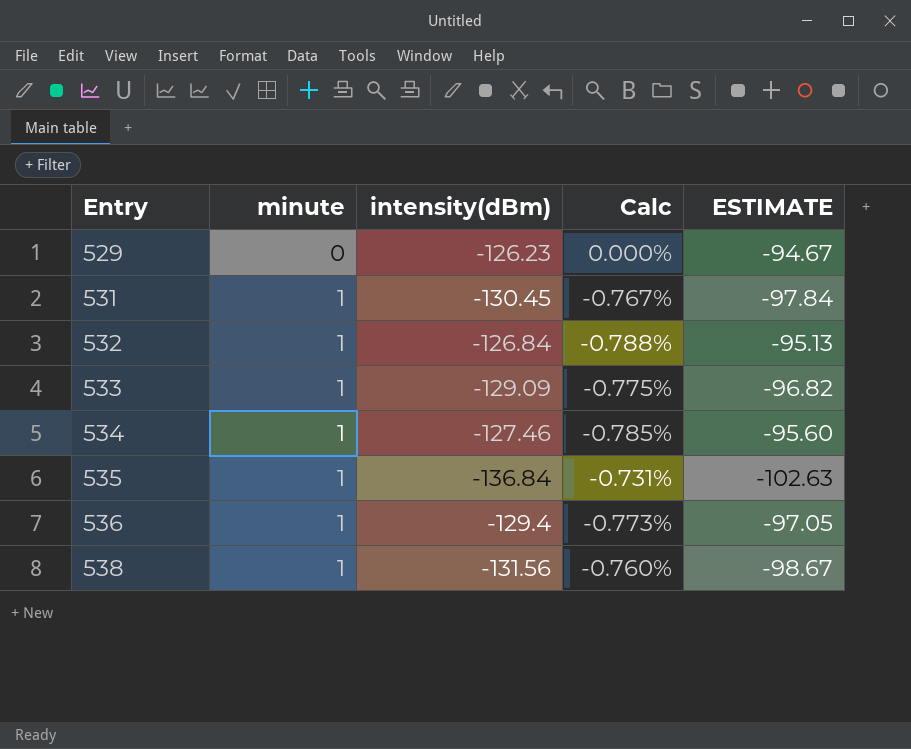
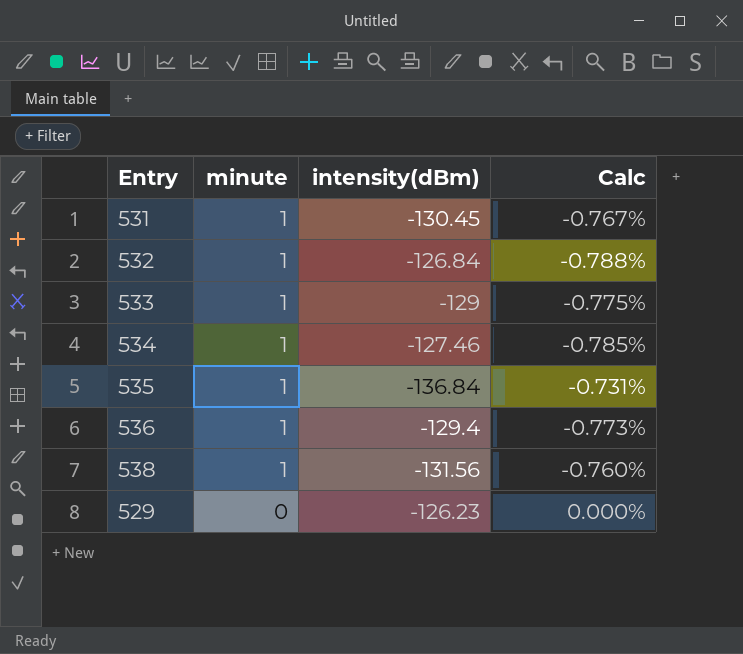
row order: Entry ascending -> minute descending
column ESTIMATE | formula: [intensity(dBm)] * 0.75 -> none
533 | intensity(dBm): -129.09 -> -129

